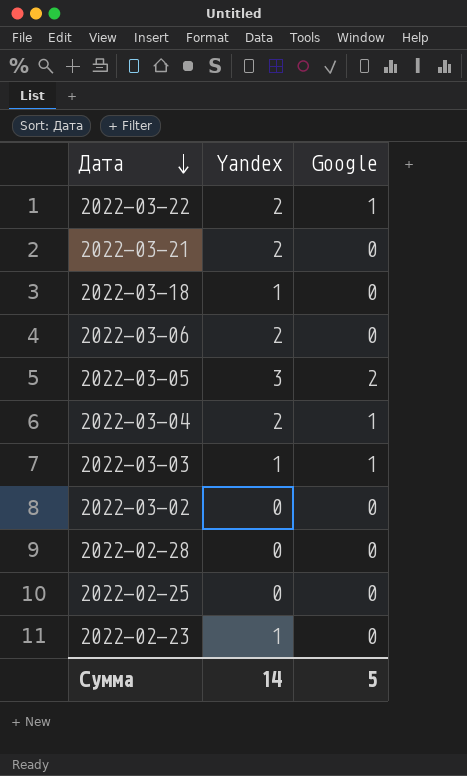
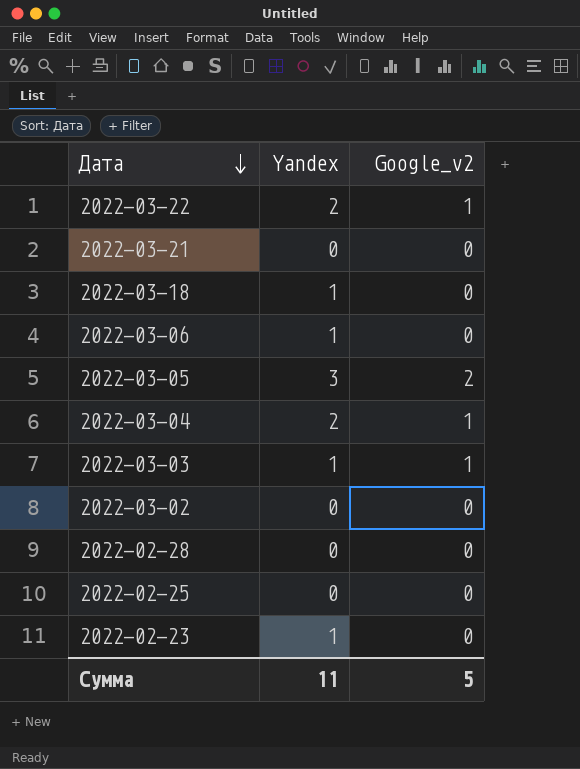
column name: Google -> Google_v2
2022-03-21 | Yandex: 2 -> 0
2022-03-06 | Yandex: 2 -> 1
Сумма | Yandex: 14 -> 11

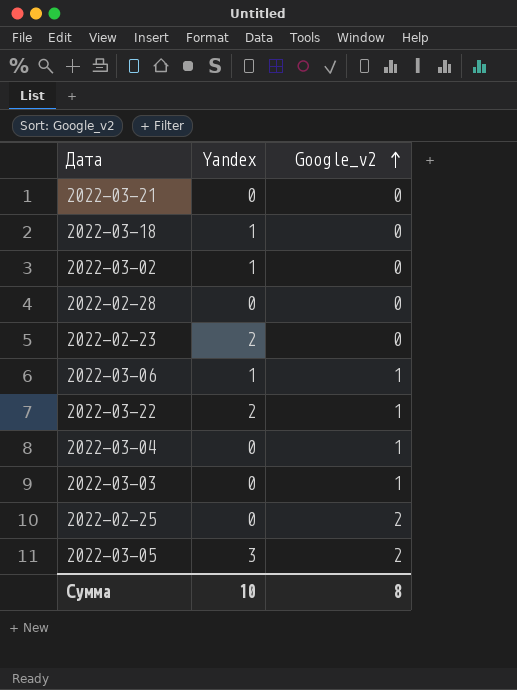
row order: Дата descending -> Google_v2 ascending
2022-03-02 | Yandex: 0 -> 1
2022-02-23 | Yandex: 1 -> 2
2022-03-06 | Google_v2: 0 -> 1
2022-03-04 | Yandex: 2 -> 0
2022-03-03 | Yandex: 1 -> 0
2022-02-25 | Google_v2: 0 -> 2
Сумма | Yandex: 11 -> 10
Сумма | Google_v2: 5 -> 8

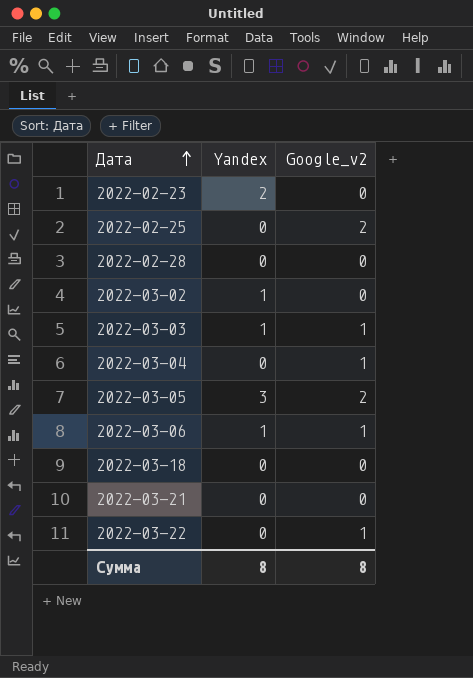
row order: Google_v2 ascending -> Дата ascending
2022-03-03 | Yandex: 0 -> 1
2022-03-18 | Yandex: 1 -> 0
2022-03-22 | Yandex: 2 -> 0
Сумма | Yandex: 10 -> 8

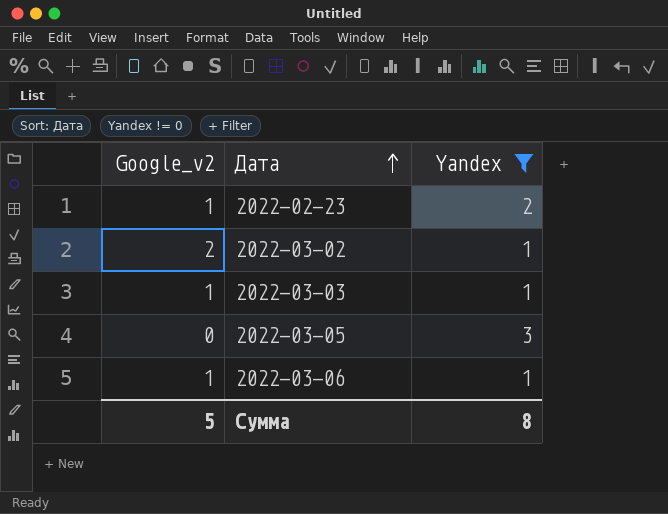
filter: none -> Yandex != 0
column Google_v2 | position: 3 -> 1
2022-02-23 | Google_v2: 0 -> 1
2022-03-02 | Google_v2: 0 -> 2
2022-03-05 | Google_v2: 2 -> 0
Сумма | Google_v2: 8 -> 5

